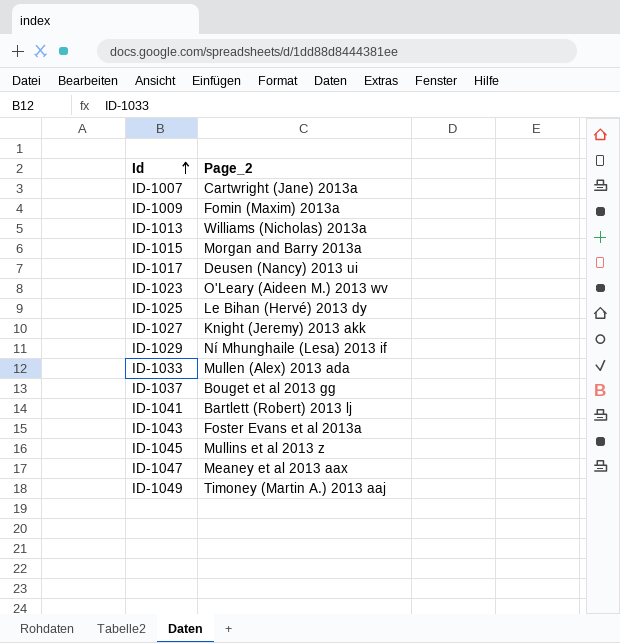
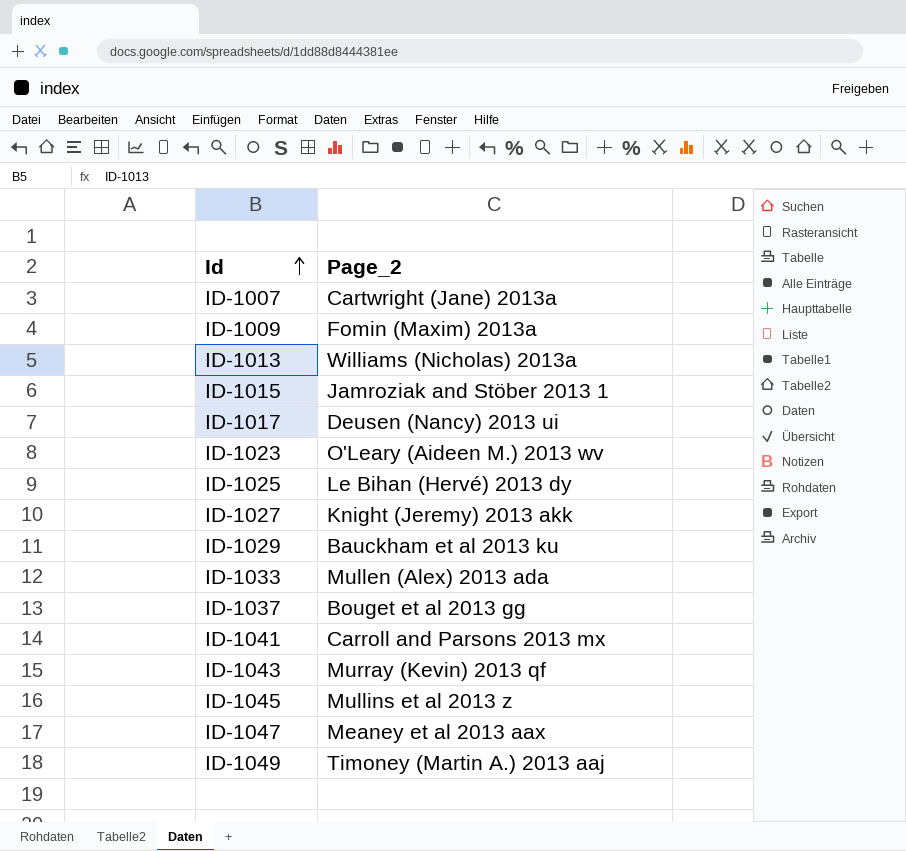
ID-1015 | Page_2: Morgan and Barry 2013a -> Jamroziak and Stöber 2013 1
ID-1029 | Page_2: Ní Mhunghaile (Lesa) 2013 if -> Bauckham et al 2013 ku
ID-1041 | Page_2: Bartlett (Robert) 2013 lj -> Carroll and Parsons 2013 mx
ID-1043 | Page_2: Foster Evans et al 2013a -> Murray (Kevin) 2013 qf

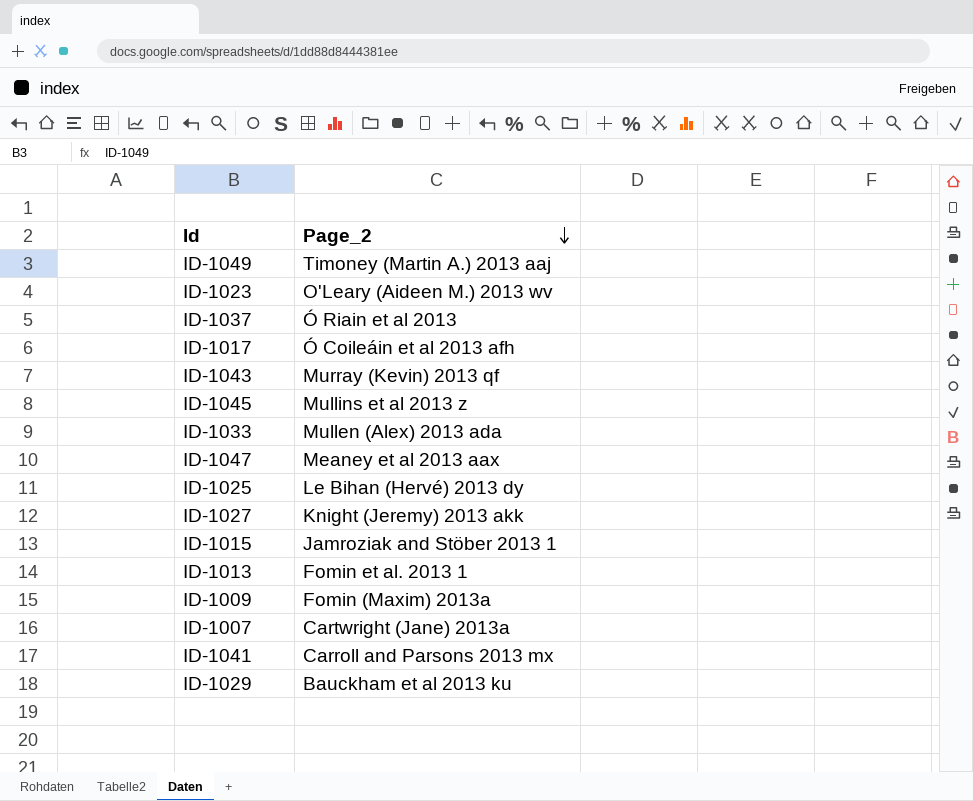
row order: Id ascending -> Page_2 descending
ID-1037 | Page_2: Bouget et al 2013 gg -> Ó Riain et al 2013
ID-1017 | Page_2: Deusen (Nancy) 2013 ui -> Ó Coileáin et al 2013 afh
ID-1013 | Page_2: Williams (Nicholas) 2013a -> Fomin et al. 2013 1

